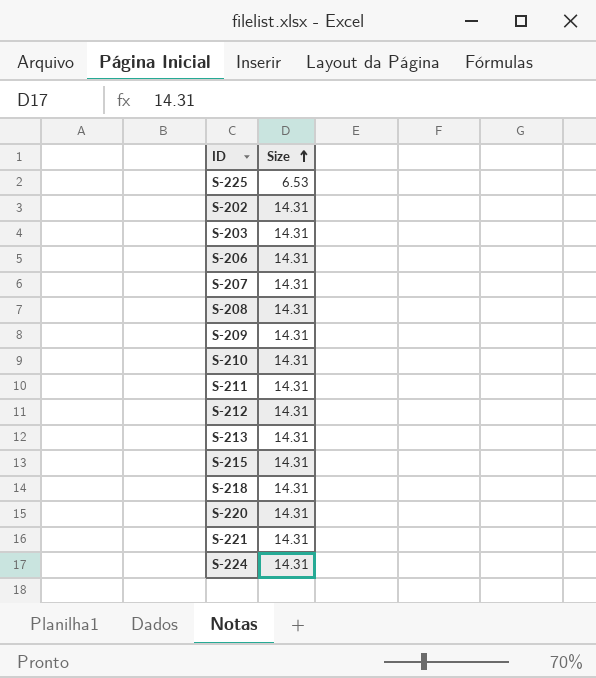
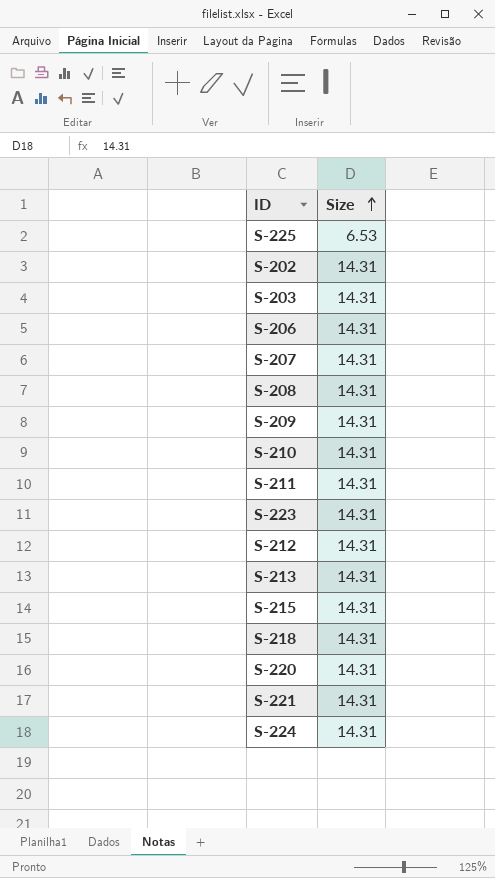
row S-223: none -> 14.31

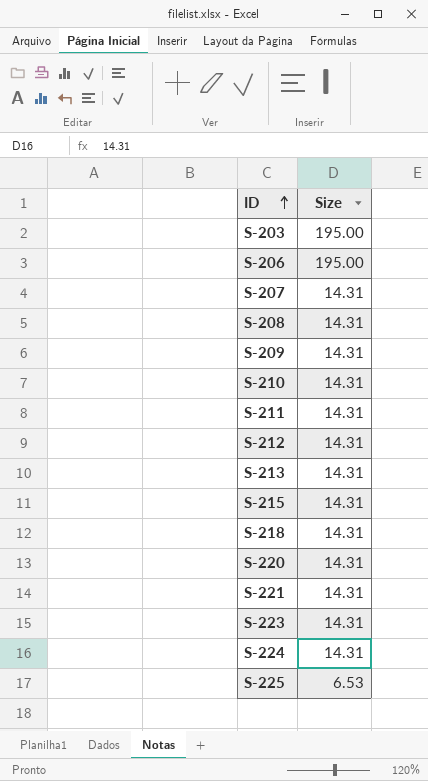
row order: Size ascending -> ID ascending
row S-202: 14.31 -> none
S-203 | Size: 14.31 -> 195.00
S-206 | Size: 14.31 -> 195.00

